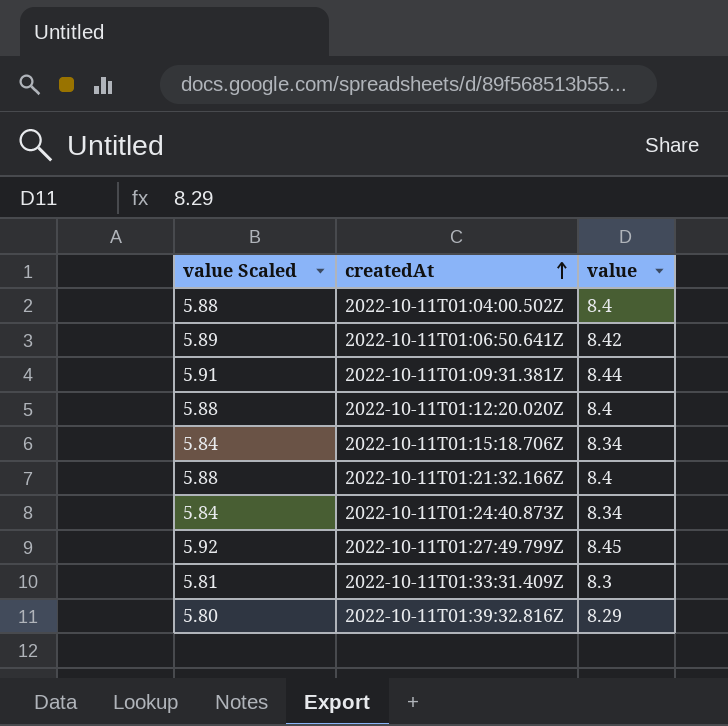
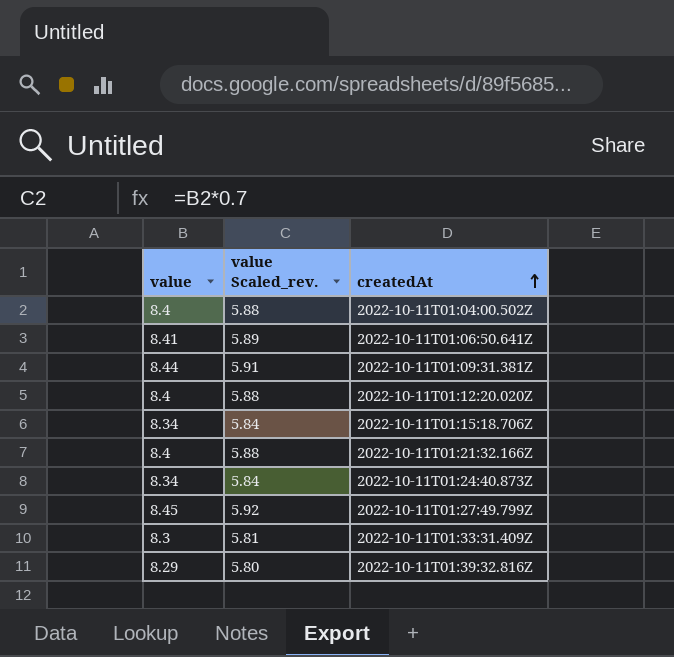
column value | position: 3 -> 1
column name: value Scaled -> value Scaled_rev.
2022-10-11T01:06:50.641Z | value: 8.42 -> 8.41

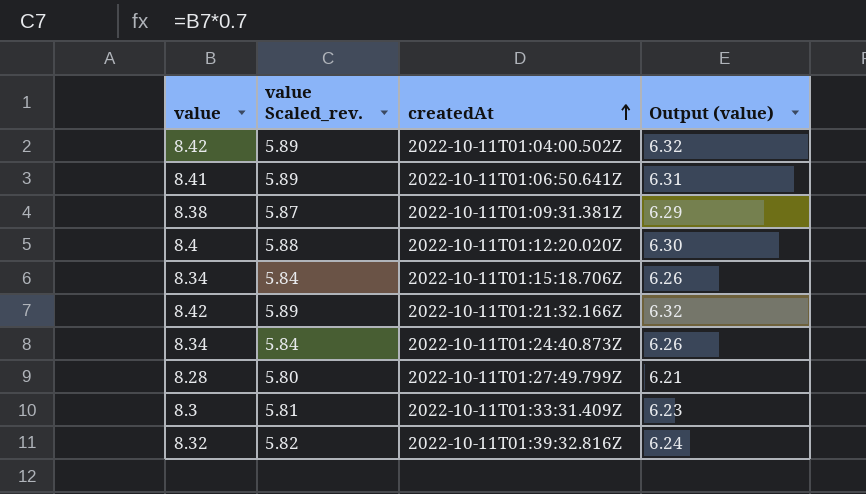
column Output (value) | formula: none -> [value] * 0.75
2022-10-11T01:04:00.502Z | value: 8.4 -> 8.42
2022-10-11T01:04:00.502Z | value Scaled_rev.: 5.88 -> 5.89
2022-10-11T01:09:31.381Z | value: 8.44 -> 8.38
2022-10-11T01:09:31.381Z | value Scaled_rev.: 5.91 -> 5.87
2022-10-11T01:21:32.166Z | value: 8.4 -> 8.42
2022-10-11T01:21:32.166Z | value Scaled_rev.: 5.88 -> 5.89
2022-10-11T01:27:49.799Z | value: 8.45 -> 8.28
2022-10-11T01:27:49.799Z | value Scaled_rev.: 5.92 -> 5.80
2022-10-11T01:39:32.816Z | value: 8.29 -> 8.32
2022-10-11T01:39:32.816Z | value Scaled_rev.: 5.80 -> 5.82

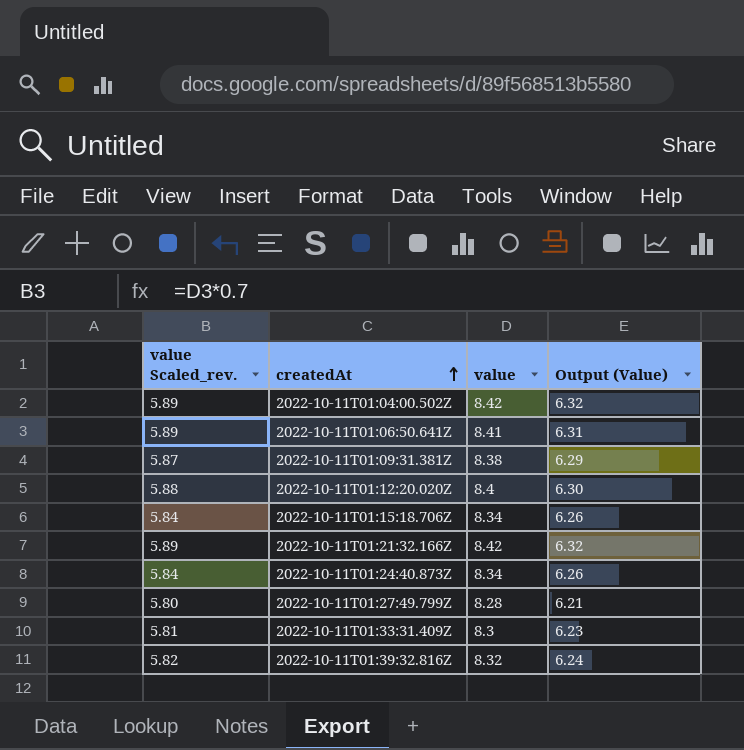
column value | position: 1 -> 3
column name: Output (value) -> Output (Value)

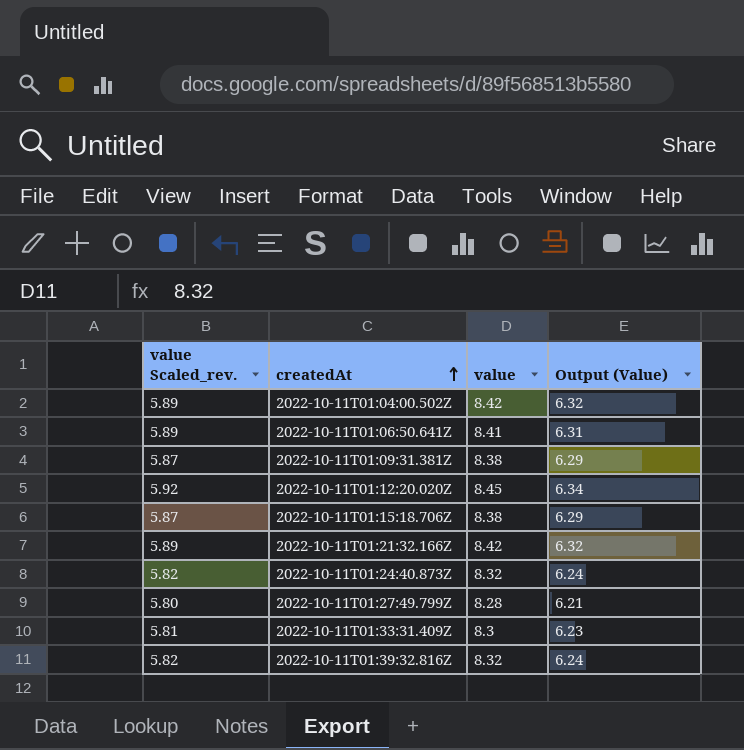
2022-10-11T01:12:20.020Z | value Scaled_rev.: 5.88 -> 5.92
2022-10-11T01:12:20.020Z | value: 8.4 -> 8.45
2022-10-11T01:12:20.020Z | Output (Value): 6.30 -> 6.34
2022-10-11T01:15:18.706Z | value Scaled_rev.: 5.84 -> 5.87
2022-10-11T01:15:18.706Z | value: 8.34 -> 8.38
2022-10-11T01:15:18.706Z | Output (Value): 6.26 -> 6.29
2022-10-11T01:24:40.873Z | value Scaled_rev.: 5.84 -> 5.82
2022-10-11T01:24:40.873Z | value: 8.34 -> 8.32
2022-10-11T01:24:40.873Z | Output (Value): 6.26 -> 6.24

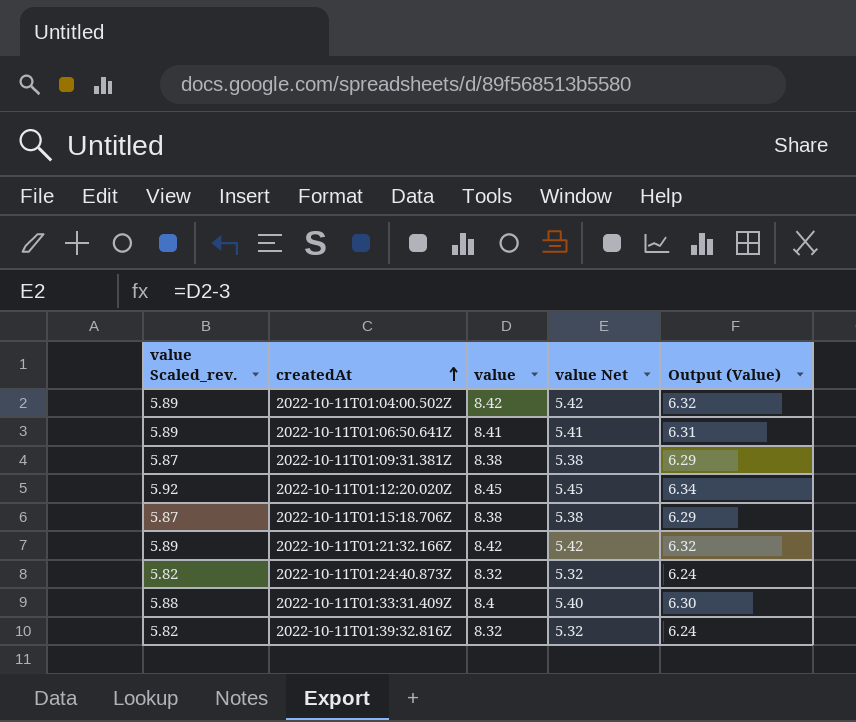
column value Net | formula: none -> [value] - 3
row 2022-10-11T01:27:49.799Z: 5.80 | 8.28 | 6.21 -> none
2022-10-11T01:33:31.409Z | value Scaled_rev.: 5.81 -> 5.88
2022-10-11T01:33:31.409Z | value: 8.3 -> 8.4
2022-10-11T01:33:31.409Z | Output (Value): 6.23 -> 6.30

